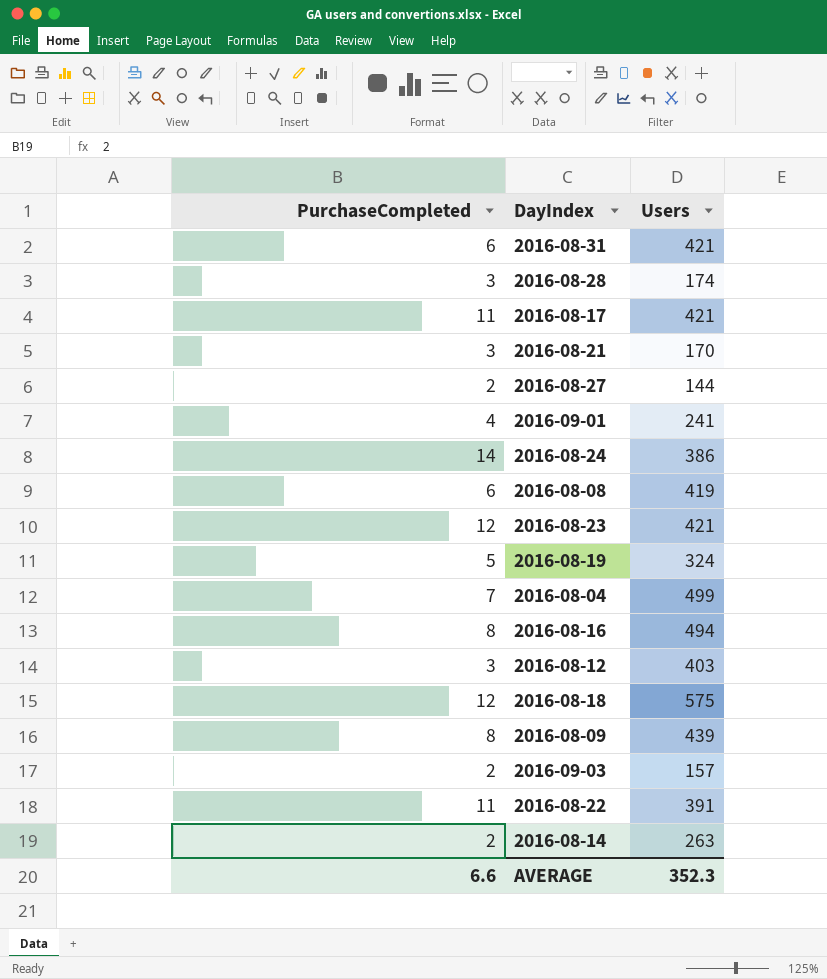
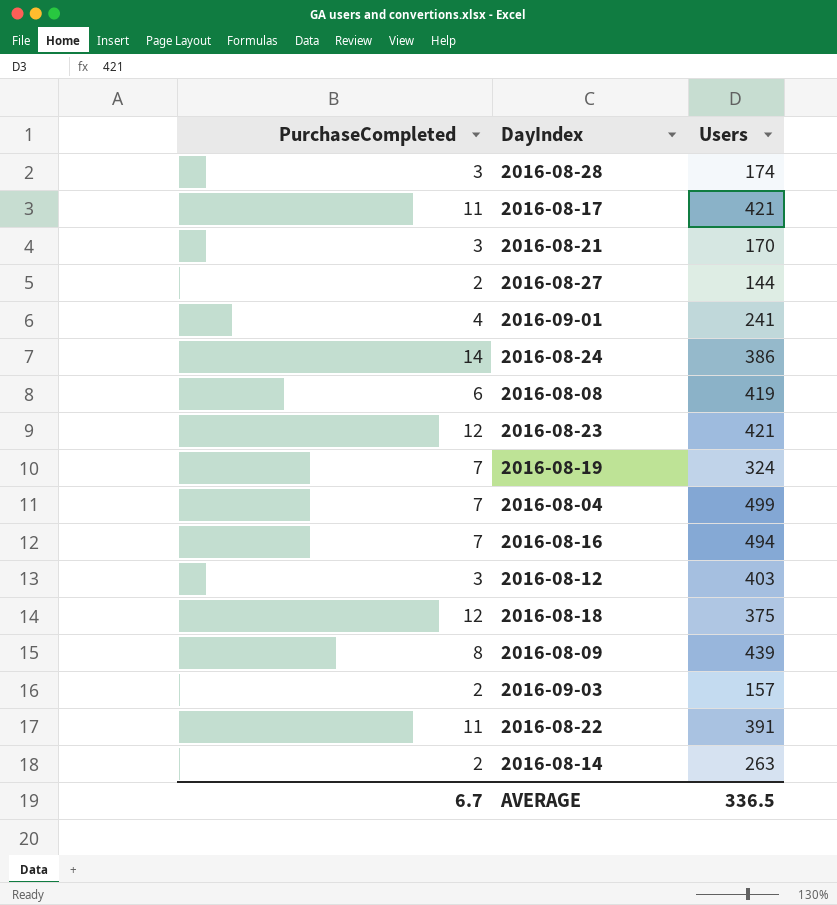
row 2016-08-31: 6 | 421 -> none
2016-08-19 | PurchaseCompleted: 5 -> 7
2016-08-16 | PurchaseCompleted: 8 -> 7
2016-08-18 | Users: 575 -> 375
AVERAGE | PurchaseCompleted: 6.6 -> 6.7
AVERAGE | Users: 352.3 -> 336.5

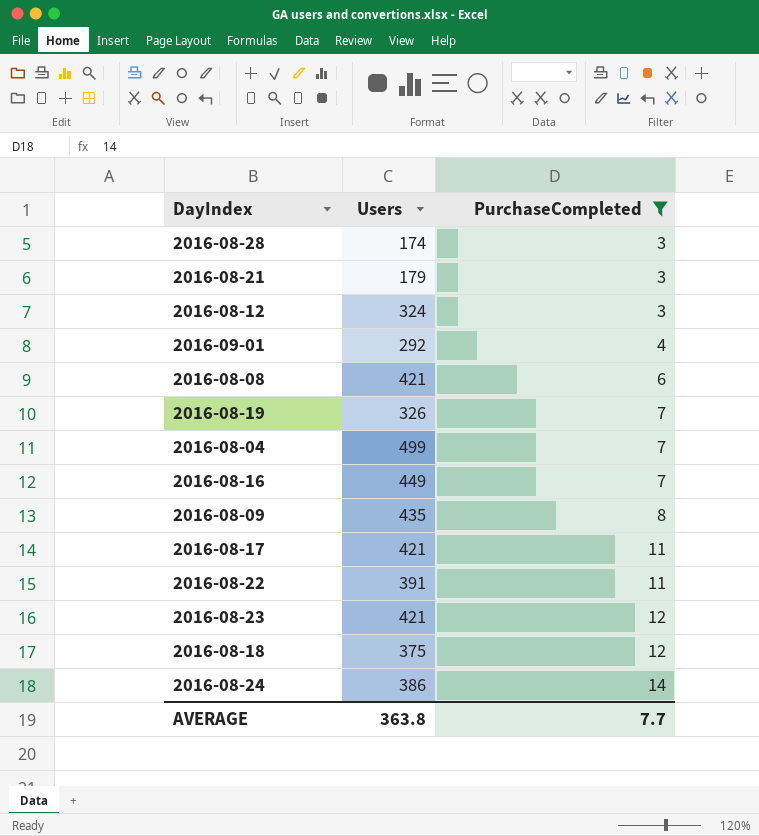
filter: none -> PurchaseCompleted != 2
row order: none -> PurchaseCompleted ascending
column PurchaseCompleted | position: 1 -> 3
2016-08-21 | Users: 170 -> 179
2016-08-12 | Users: 403 -> 324
2016-09-01 | Users: 241 -> 292
2016-08-08 | Users: 419 -> 421
2016-08-19 | Users: 324 -> 326
2016-08-16 | Users: 494 -> 449
2016-08-09 | Users: 439 -> 435
AVERAGE | Users: 336.5 -> 363.8
AVERAGE | PurchaseCompleted: 6.7 -> 7.7

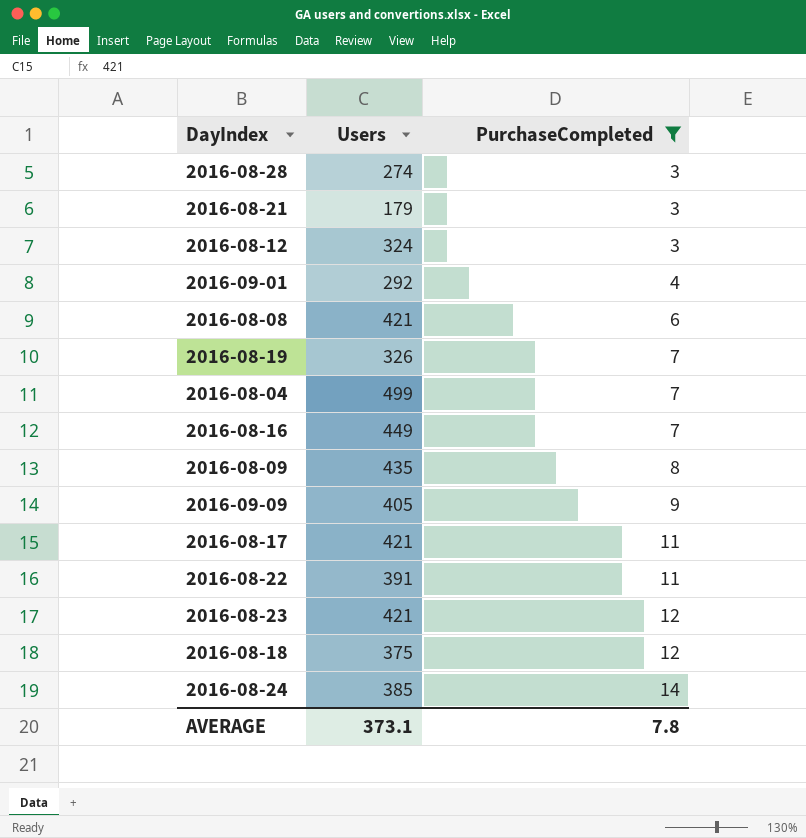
2016-08-28 | Users: 174 -> 274
row 2016-09-09: none -> 405 | 9
2016-08-24 | Users: 386 -> 385
AVERAGE | Users: 363.8 -> 373.1
AVERAGE | PurchaseCompleted: 7.7 -> 7.8

